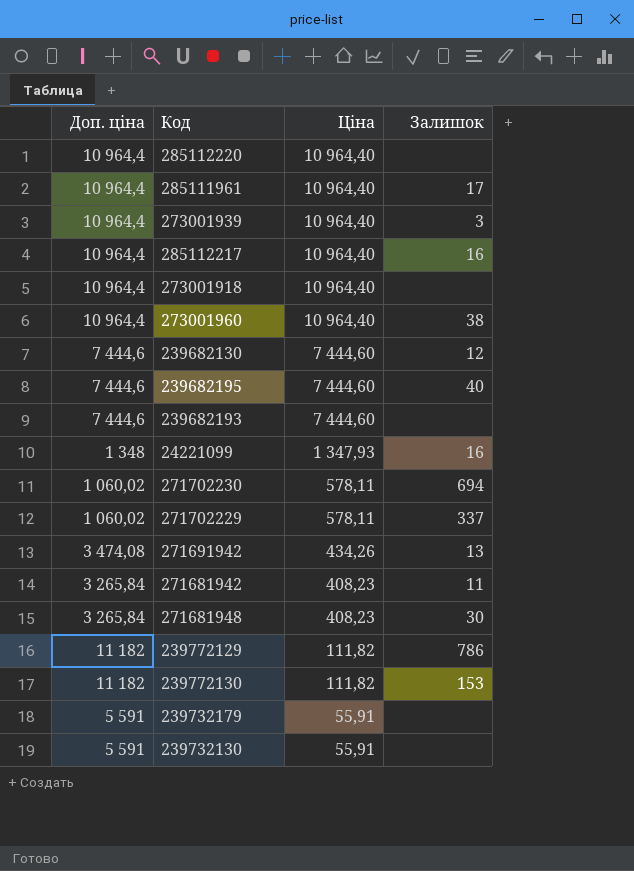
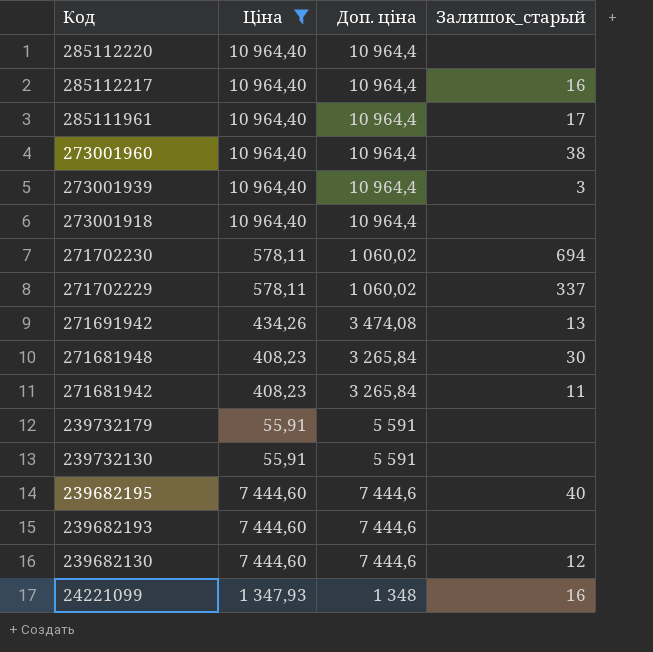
filter: none -> Ціна != 111,82
row order: Ціна descending -> Код descending
column Доп. ціна | position: 1 -> 3
column name: Залишок -> Залишок_старый

